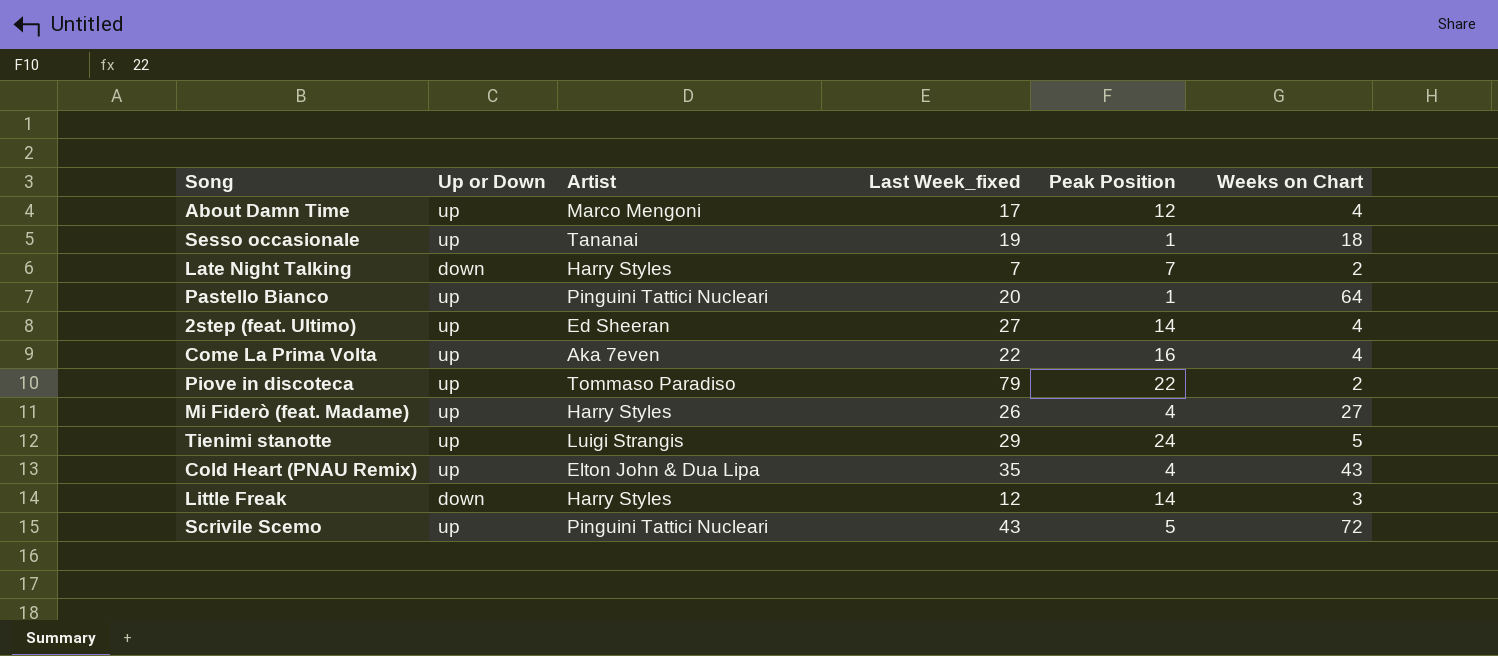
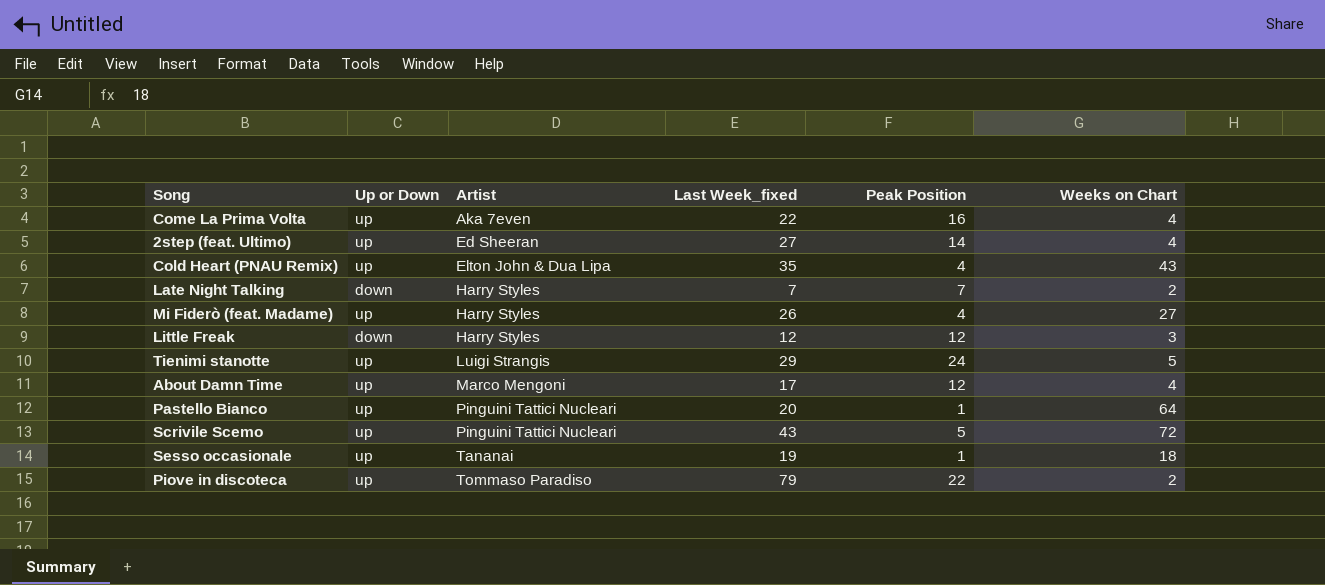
row order: none -> Artist ascending
Little Freak | Peak Position: 14 -> 12

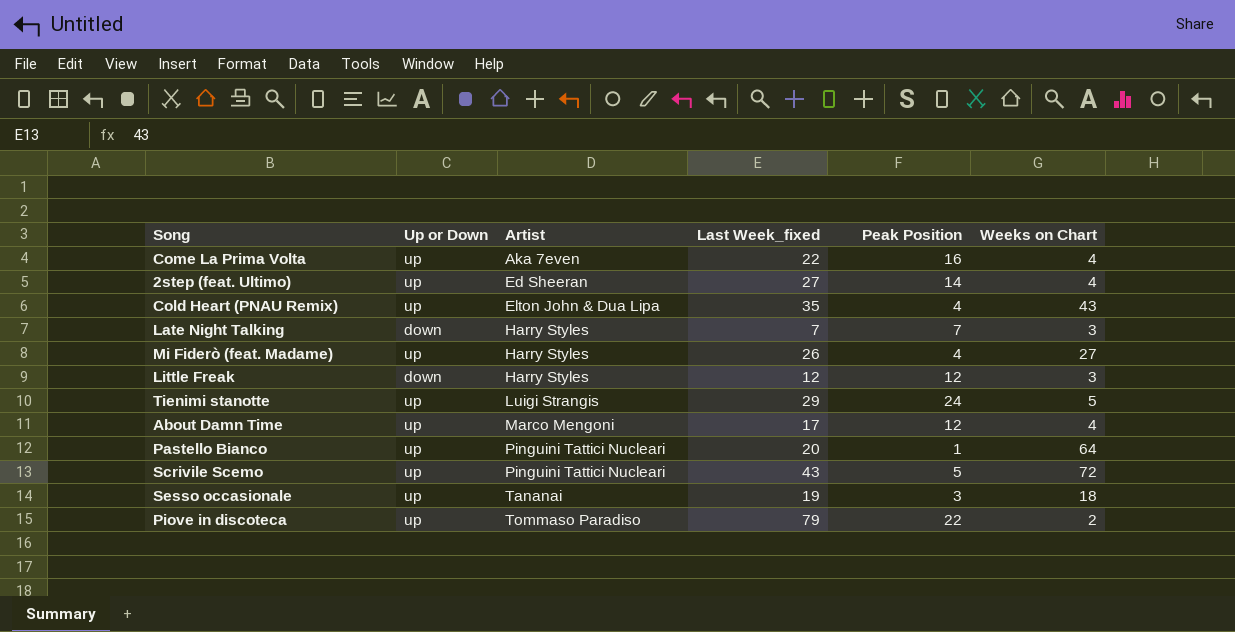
Late Night Talking | Weeks on Chart: 2 -> 3
Sesso occasionale | Peak Position: 1 -> 3

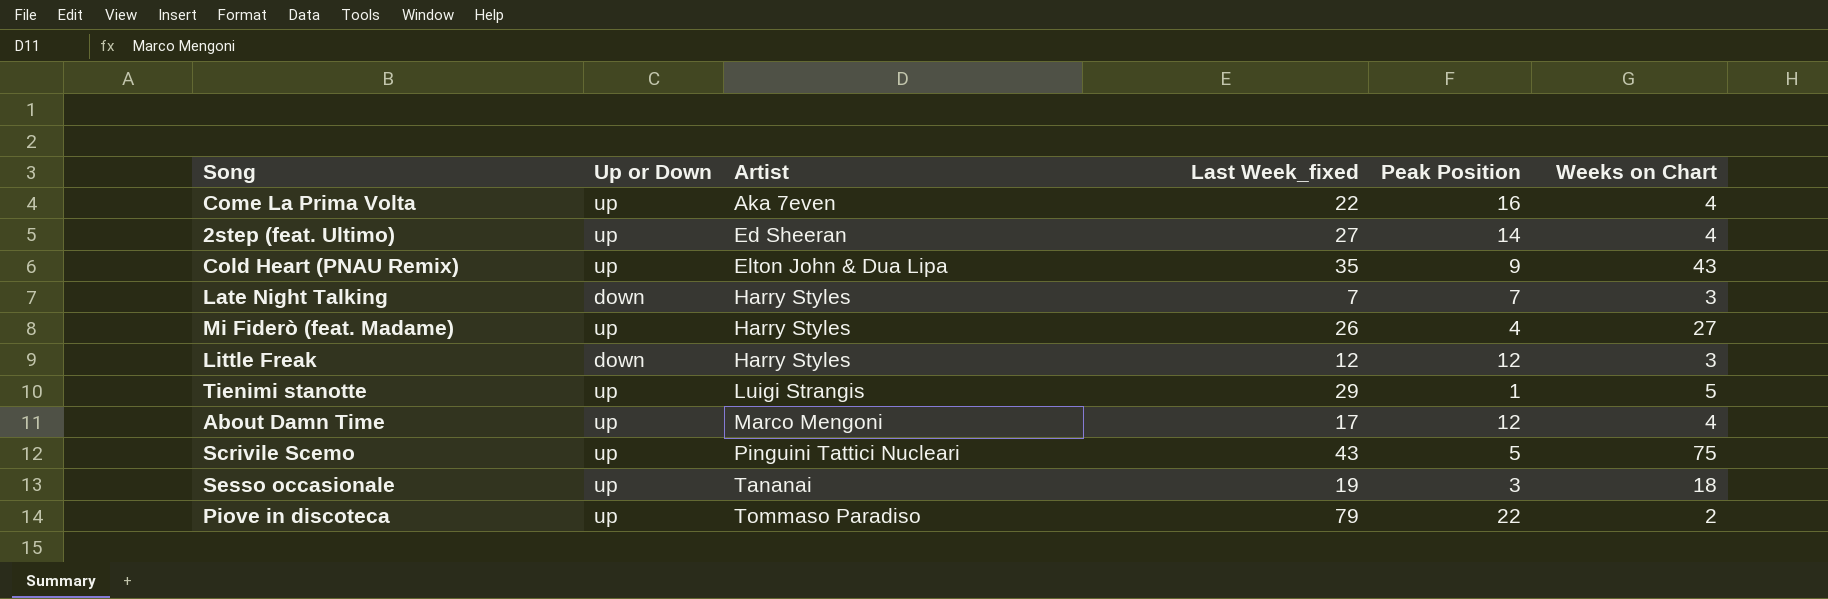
row Pastello Bianco: up | Pinguini Tattici Nucleari | 20 | 1 | 64 -> none
Cold Heart (PNAU Remix) | Peak Position: 4 -> 9
Tienimi stanotte | Peak Position: 24 -> 1
Scrivile Scemo | Weeks on Chart: 72 -> 75

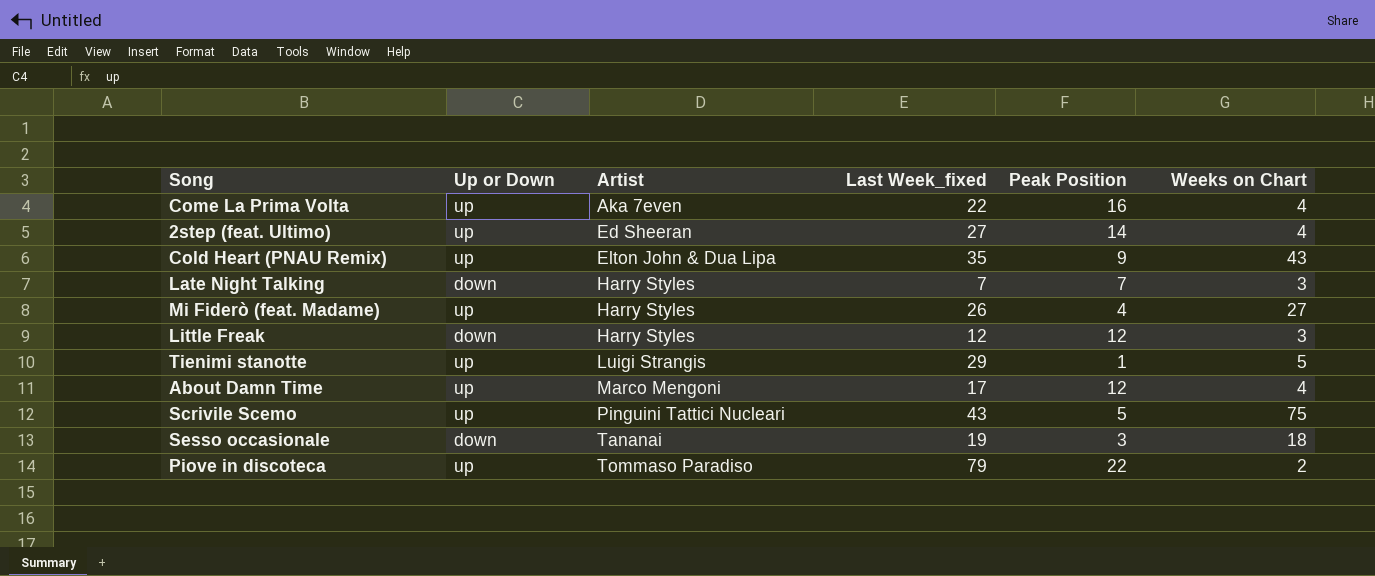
Sesso occasionale | Up or Down: up -> down

